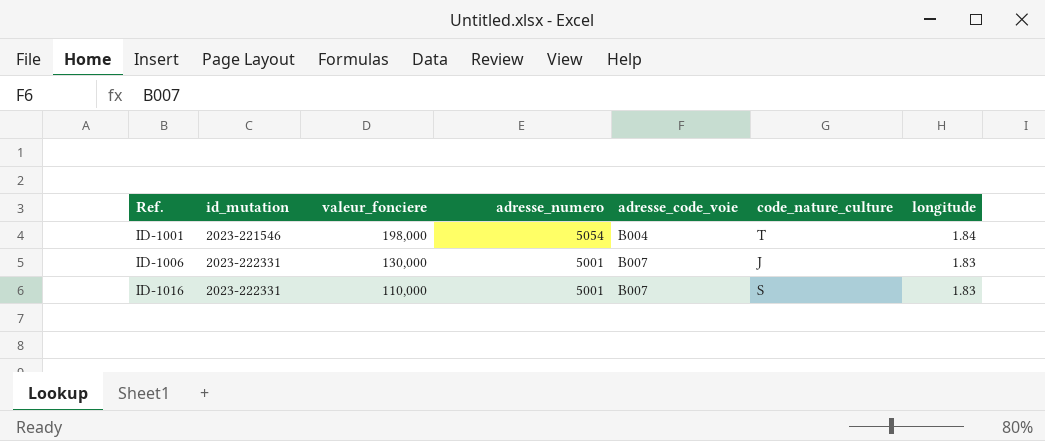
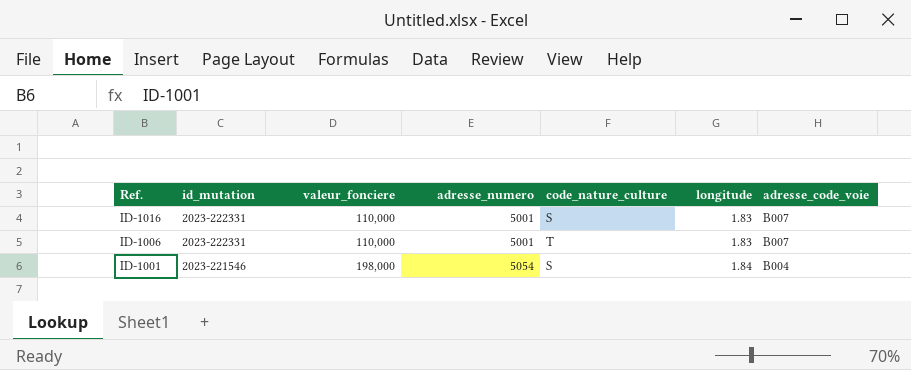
row order: Ref. ascending -> Ref. descending
column adresse_code_voie | position: 5 -> 7
ID-1006 | valeur_fonciere: 130,000 -> 110,000
ID-1006 | code_nature_culture: J -> T
ID-1001 | code_nature_culture: T -> S

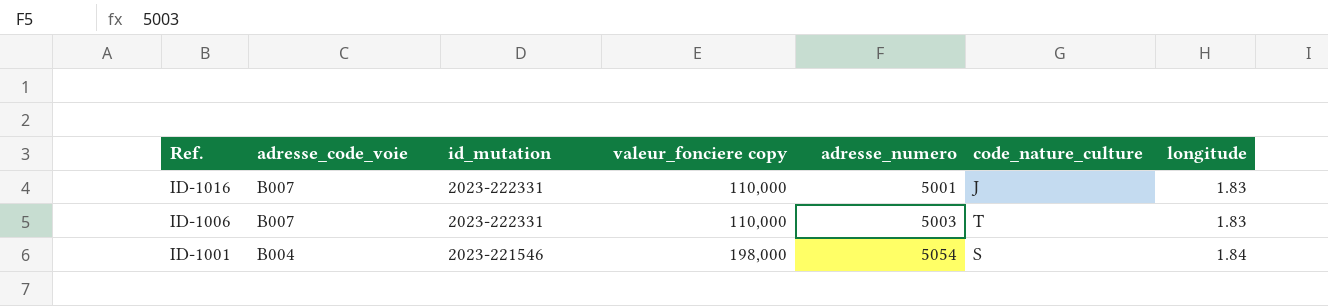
column adresse_code_voie | position: 7 -> 2
column name: valeur_fonciere -> valeur_fonciere copy
ID-1016 | code_nature_culture: S -> J
ID-1006 | adresse_numero: 5001 -> 5003

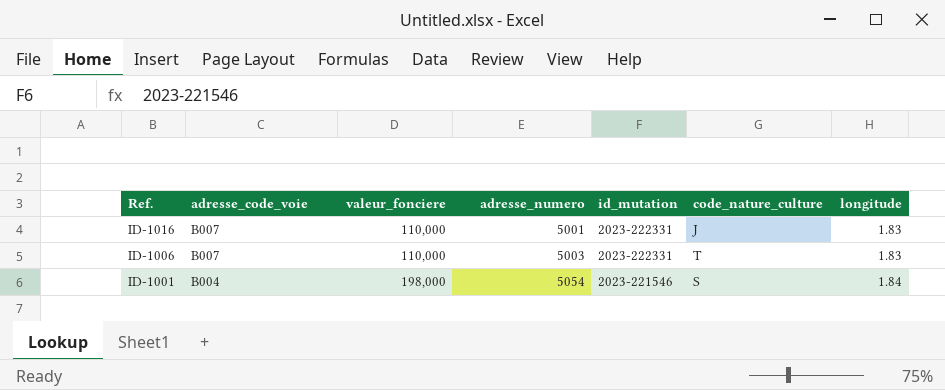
column name: valeur_fonciere copy -> valeur_fonciere
column id_mutation | position: 3 -> 5

